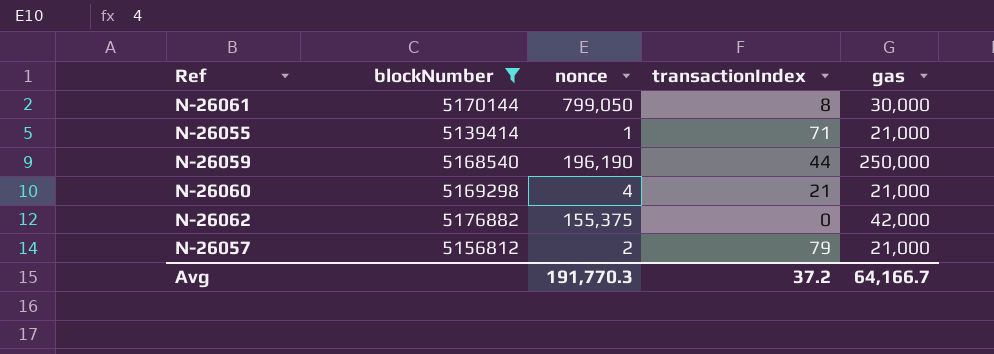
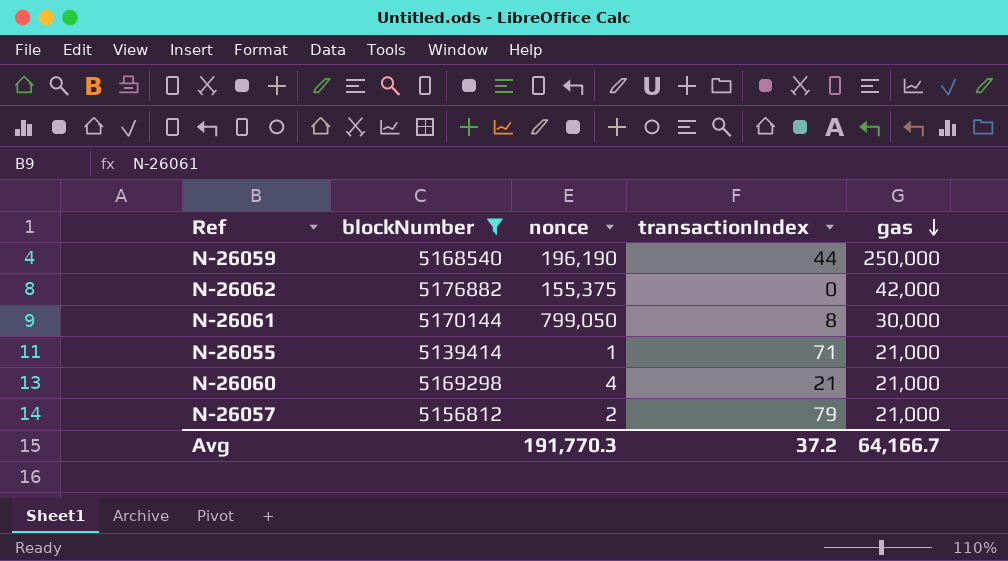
row order: none -> gas descending

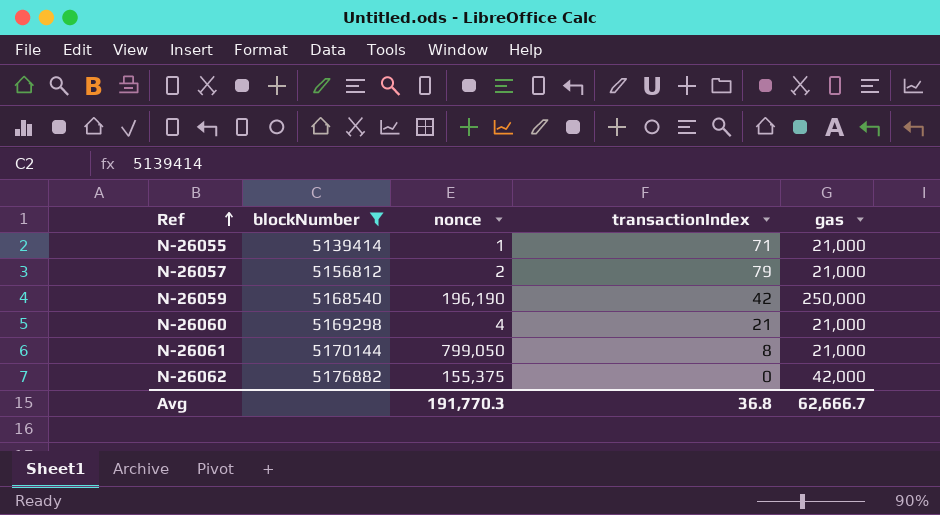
row order: gas descending -> Ref ascending
N-26059 | transactionIndex: 44 -> 42
N-26061 | gas: 30,000 -> 21,000
Avg | transactionIndex: 37.2 -> 36.8
Avg | gas: 64,166.7 -> 62,666.7

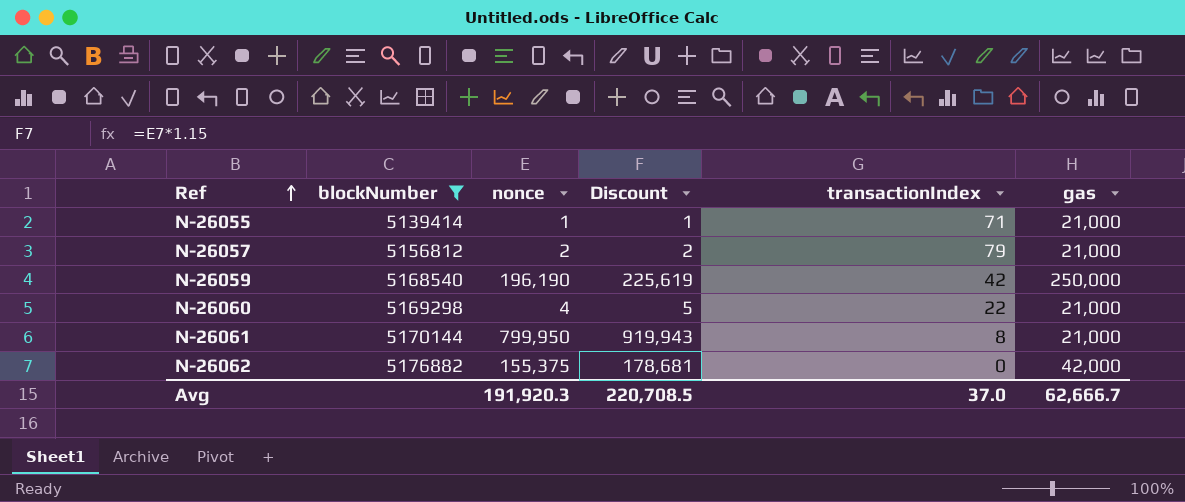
column Discount | formula: none -> [nonce] * 1.15
N-26060 | transactionIndex: 21 -> 22
N-26061 | nonce: 799,050 -> 799,950
Avg | nonce: 191,770.3 -> 191,920.3
Avg | transactionIndex: 36.8 -> 37.0

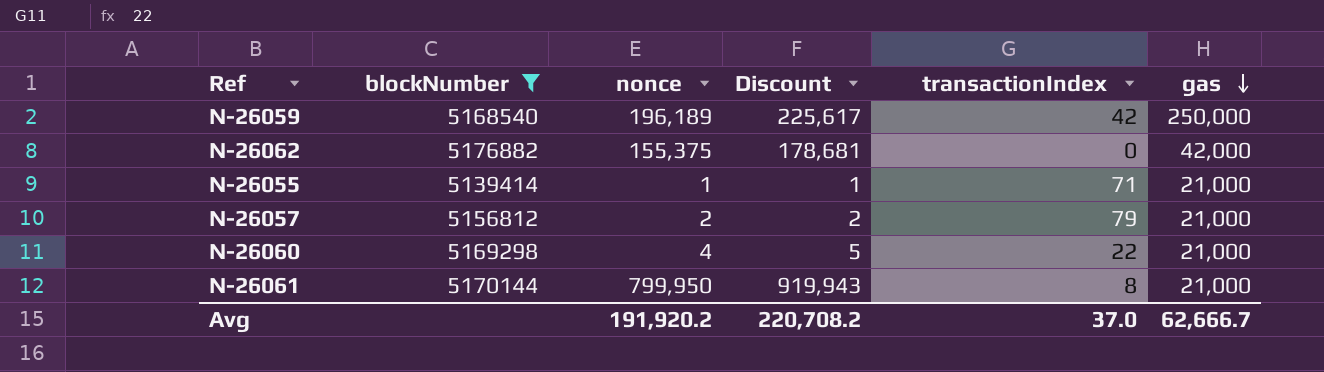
row order: Ref ascending -> gas descending
N-26059 | nonce: 196,190 -> 196,189
N-26059 | Discount: 225,619 -> 225,617
Avg | nonce: 191,920.3 -> 191,920.2
Avg | Discount: 220,708.5 -> 220,708.2

